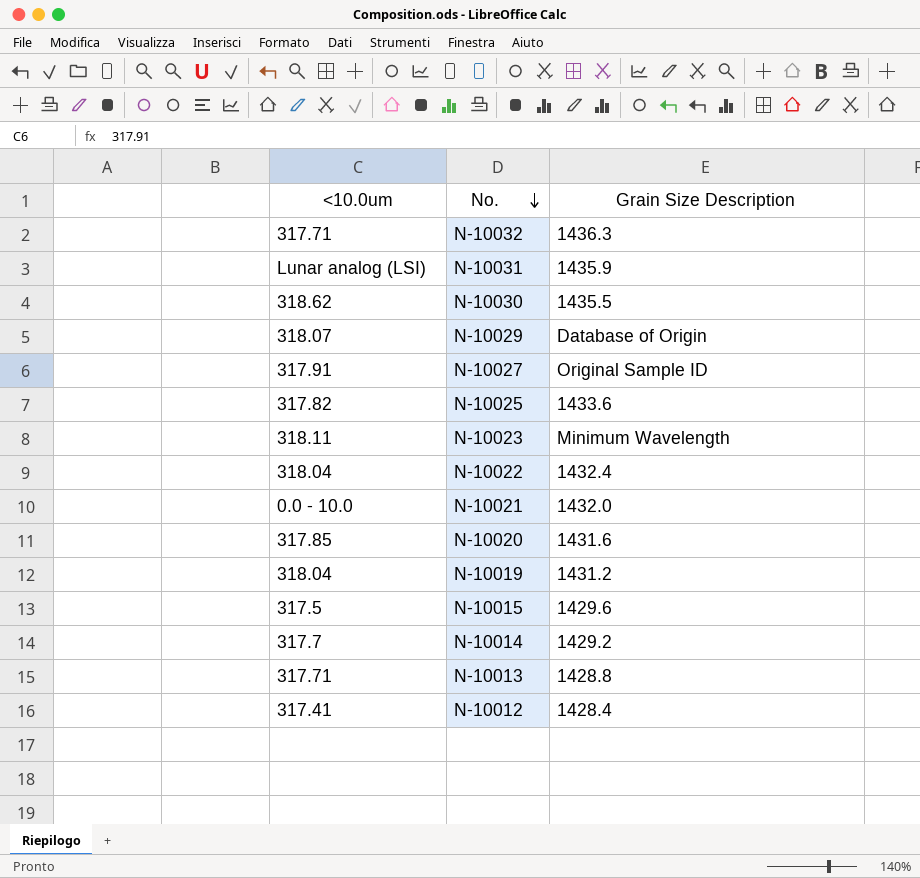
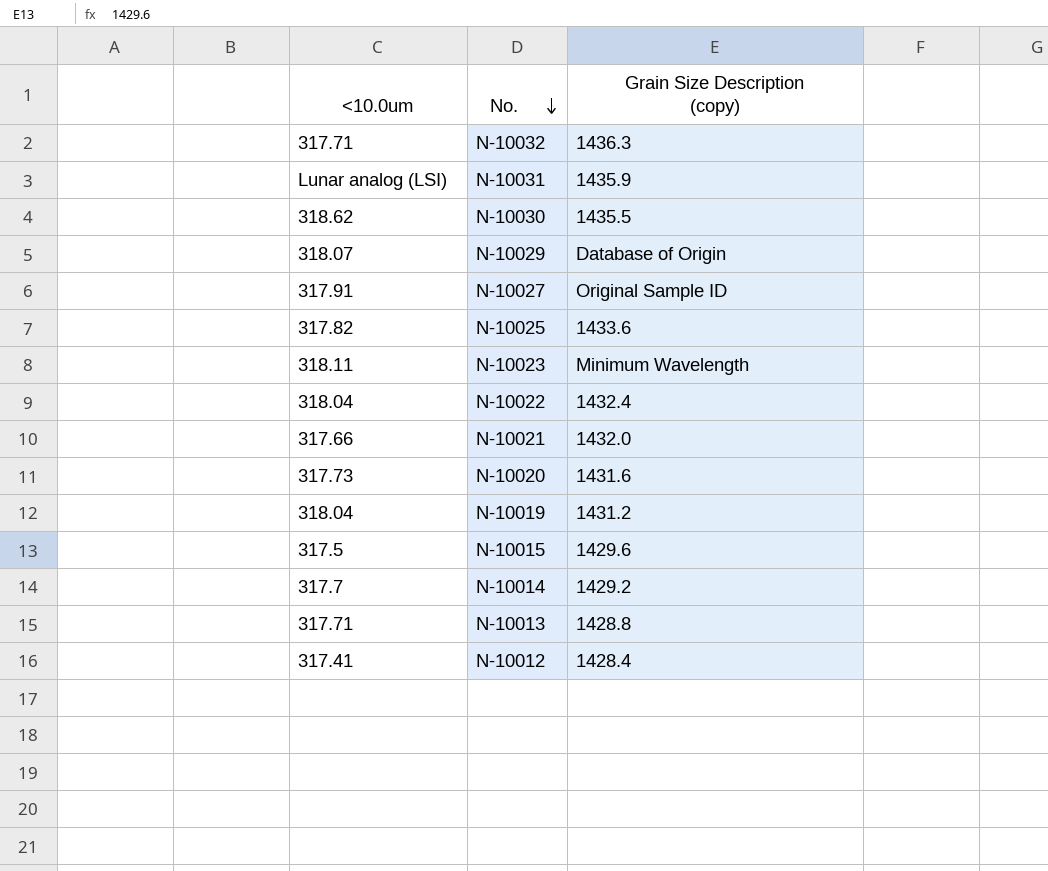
column name: Grain Size Description -> Grain Size Description (copy)
N-10021 | <10.0um: 0.0 - 10.0 -> 317.66
N-10020 | <10.0um: 317.85 -> 317.73

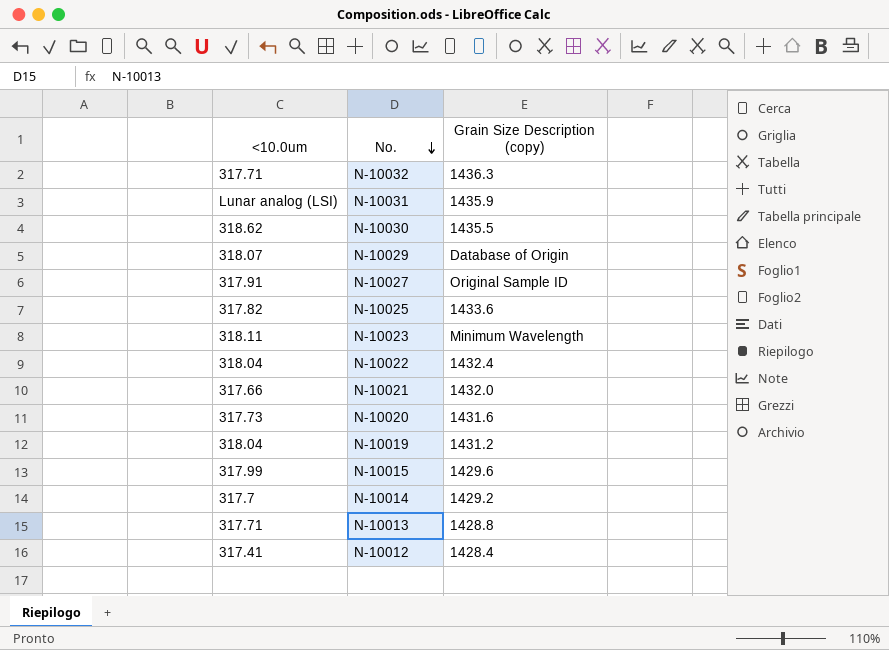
N-10015 | <10.0um: 317.5 -> 317.99

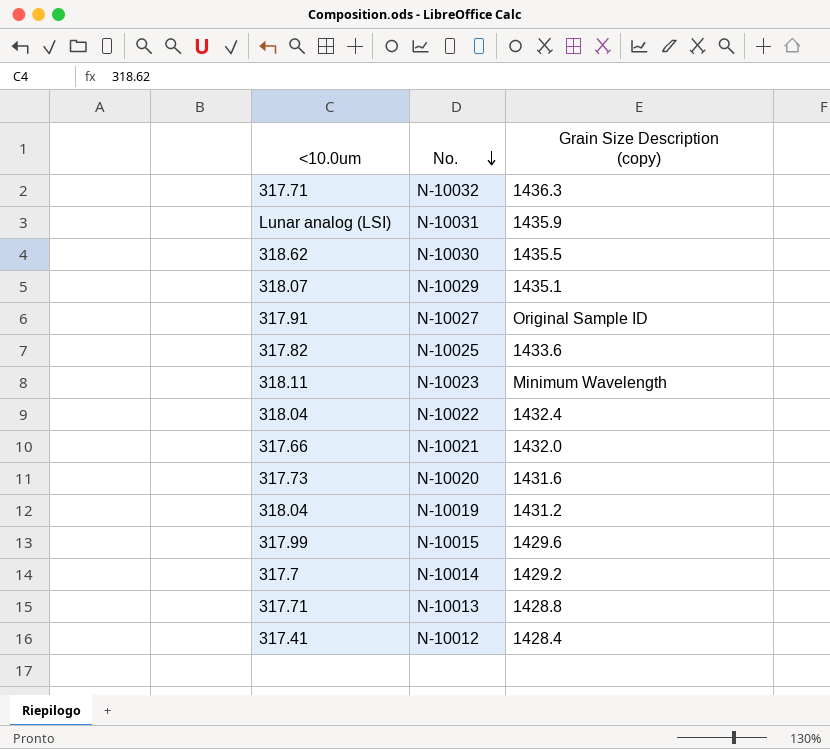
N-10029 | Grain Size Description (copy): Database of Origin -> 1435.1

